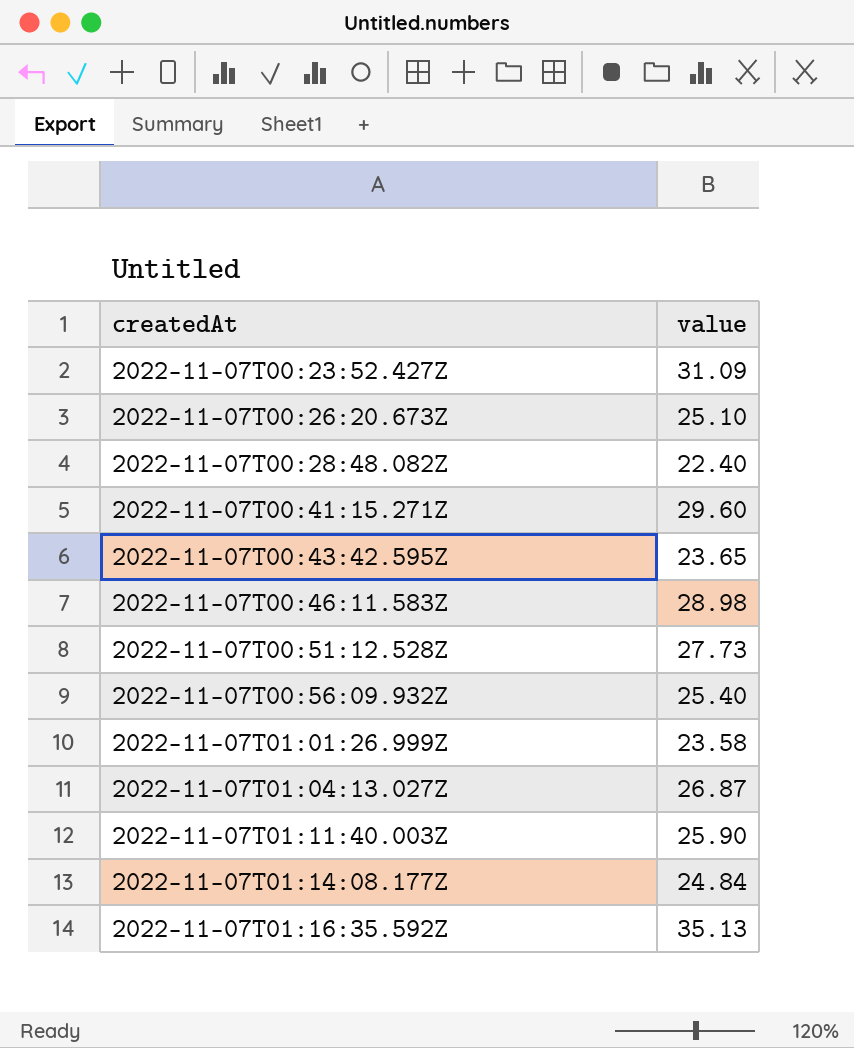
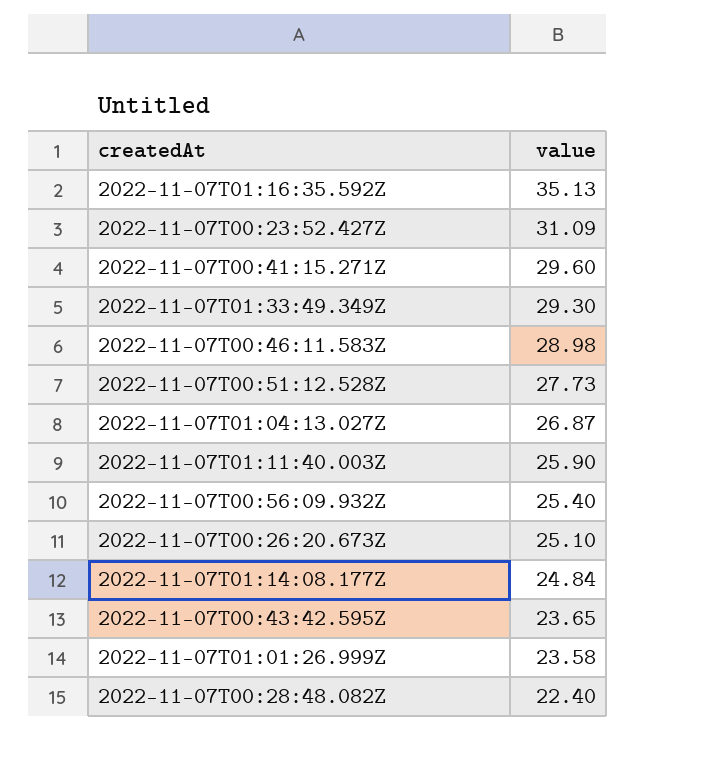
row order: createdAt ascending -> value descending
row 2022-11-07T01:33:49.349Z: none -> 29.30

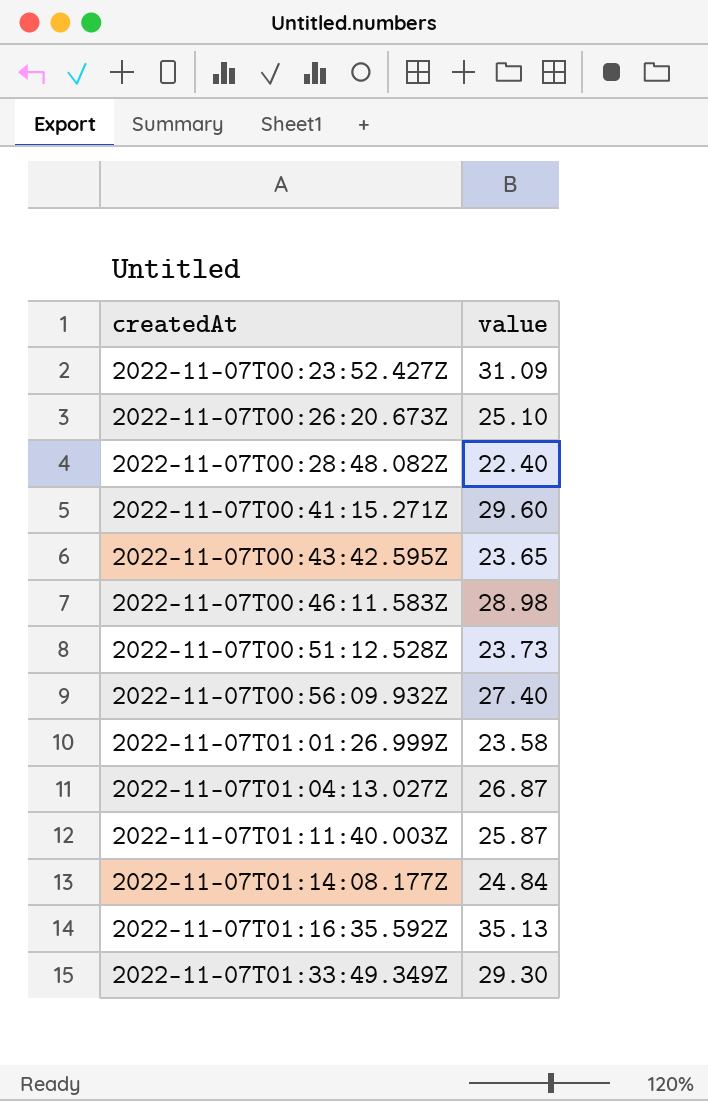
row order: value descending -> createdAt ascending
2022-11-07T00:51:12.528Z | value: 27.73 -> 23.73
2022-11-07T00:56:09.932Z | value: 25.40 -> 27.40
2022-11-07T01:11:40.003Z | value: 25.90 -> 25.87

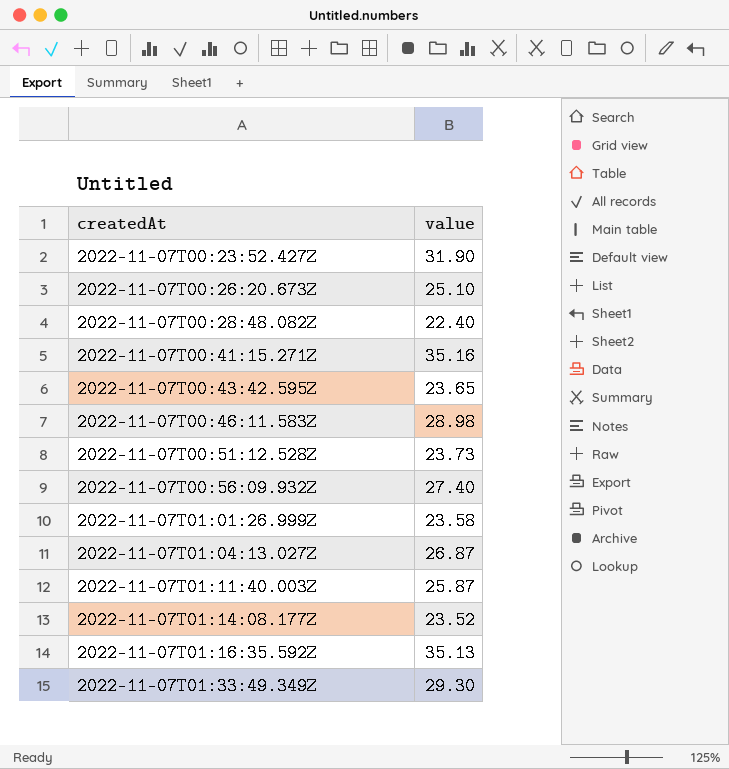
2022-11-07T00:23:52.427Z | value: 31.09 -> 31.90
2022-11-07T00:41:15.271Z | value: 29.60 -> 35.16
2022-11-07T01:14:08.177Z | value: 24.84 -> 23.52

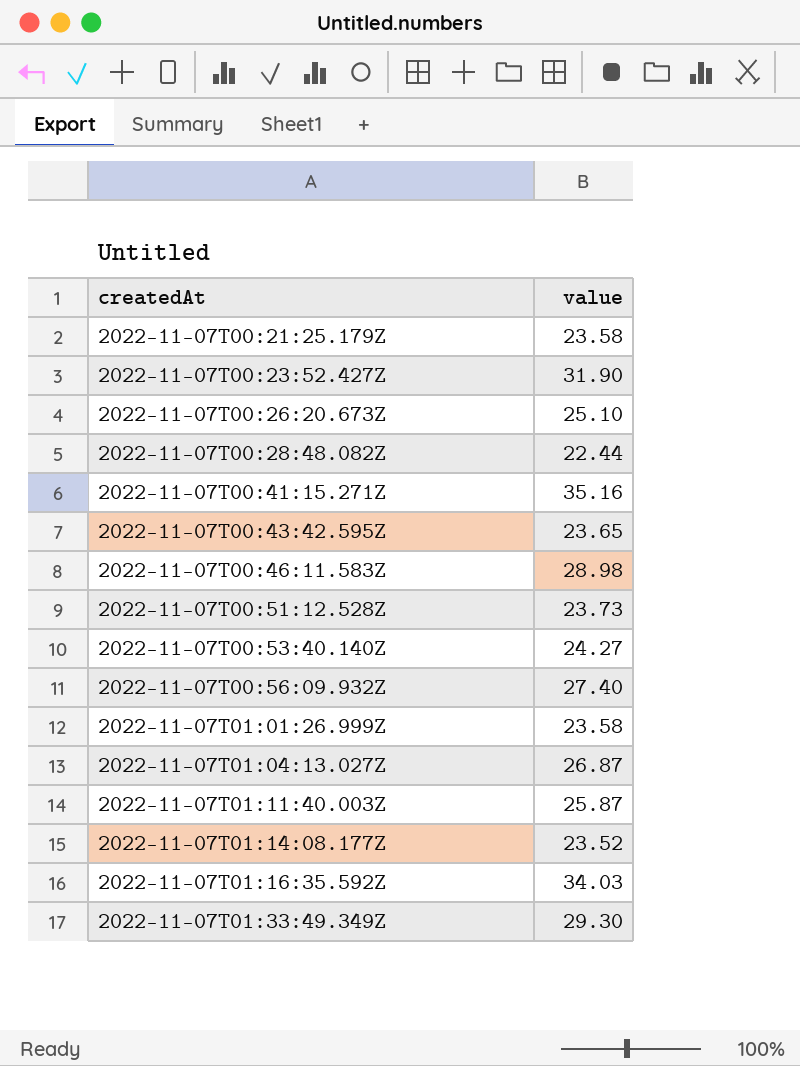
row 2022-11-07T00:21:25.179Z: none -> 23.58
2022-11-07T00:28:48.082Z | value: 22.40 -> 22.44
row 2022-11-07T00:53:40.140Z: none -> 24.27
2022-11-07T01:16:35.592Z | value: 35.13 -> 34.03

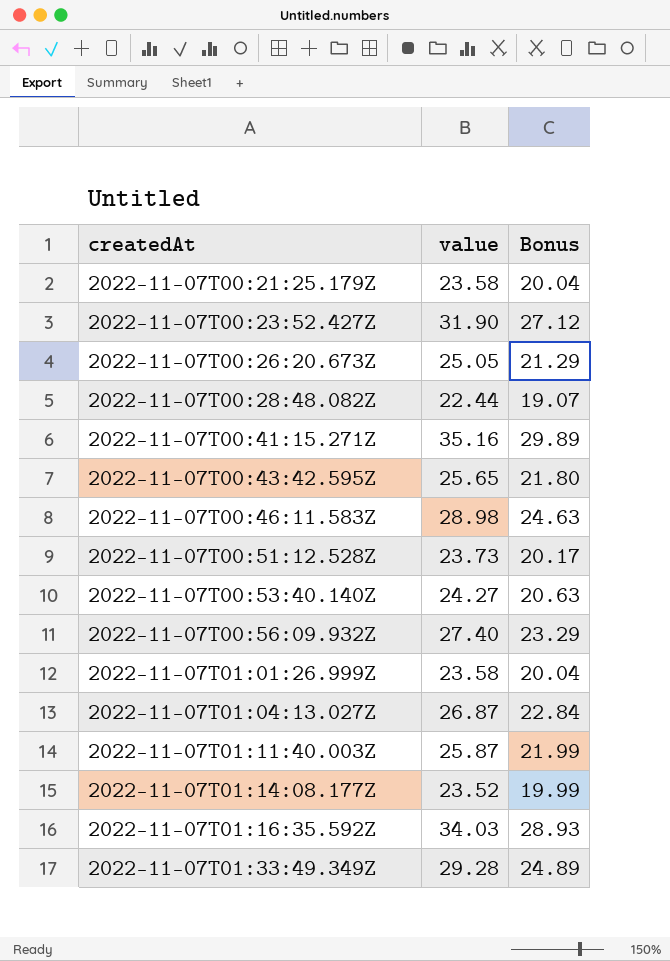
column Bonus | formula: none -> [value] * 0.85
2022-11-07T00:26:20.673Z | value: 25.10 -> 25.05
2022-11-07T00:43:42.595Z | value: 23.65 -> 25.65
2022-11-07T01:33:49.349Z | value: 29.30 -> 29.28

